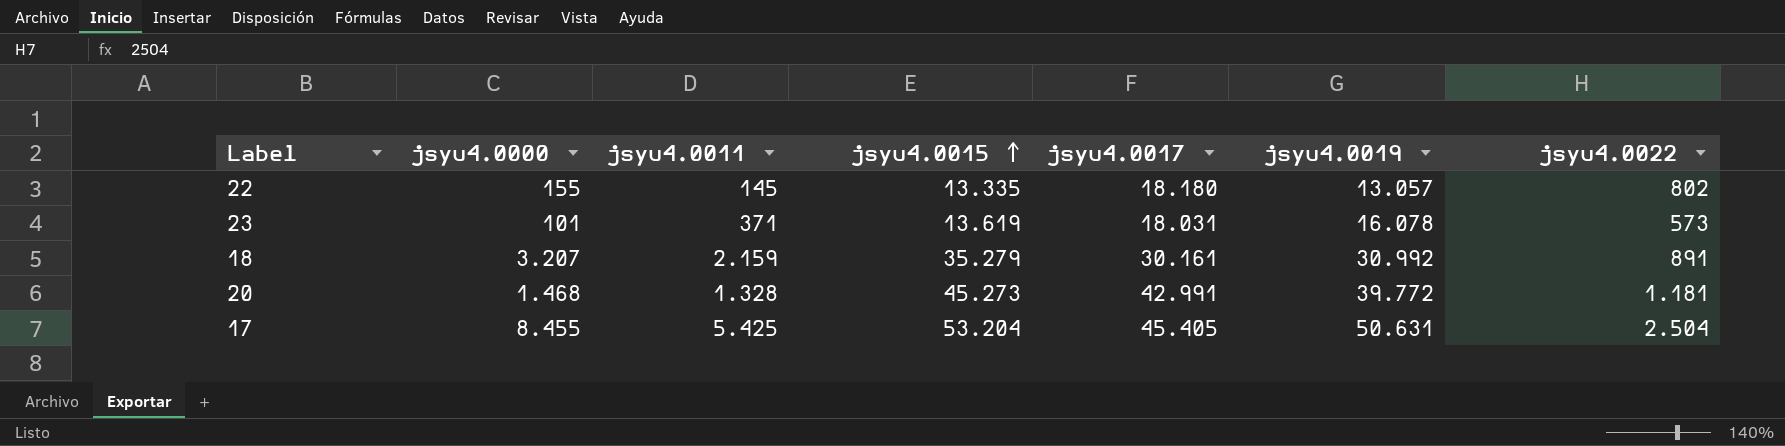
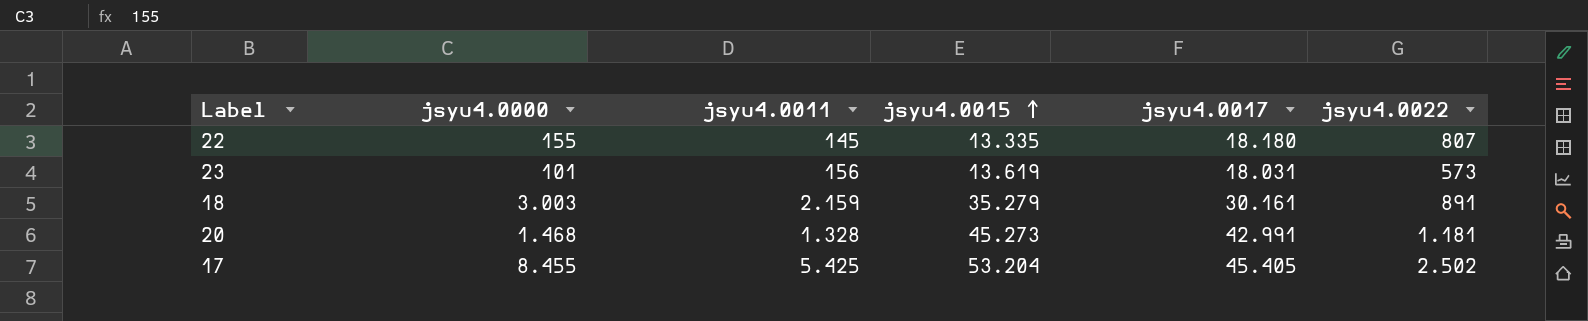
column jsyu4.0019 | position: 6 -> none
22 | jsyu4.0022: 802 -> 807
23 | jsyu4.0011: 371 -> 156
18 | jsyu4.0000: 3.207 -> 3.003
17 | jsyu4.0022: 2.504 -> 2.502

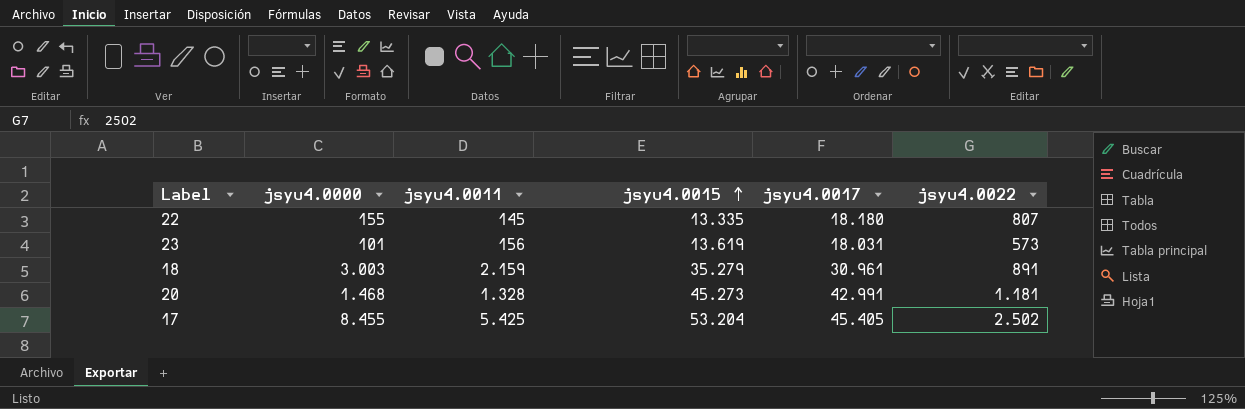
18 | jsyu4.0017: 30.161 -> 30.961

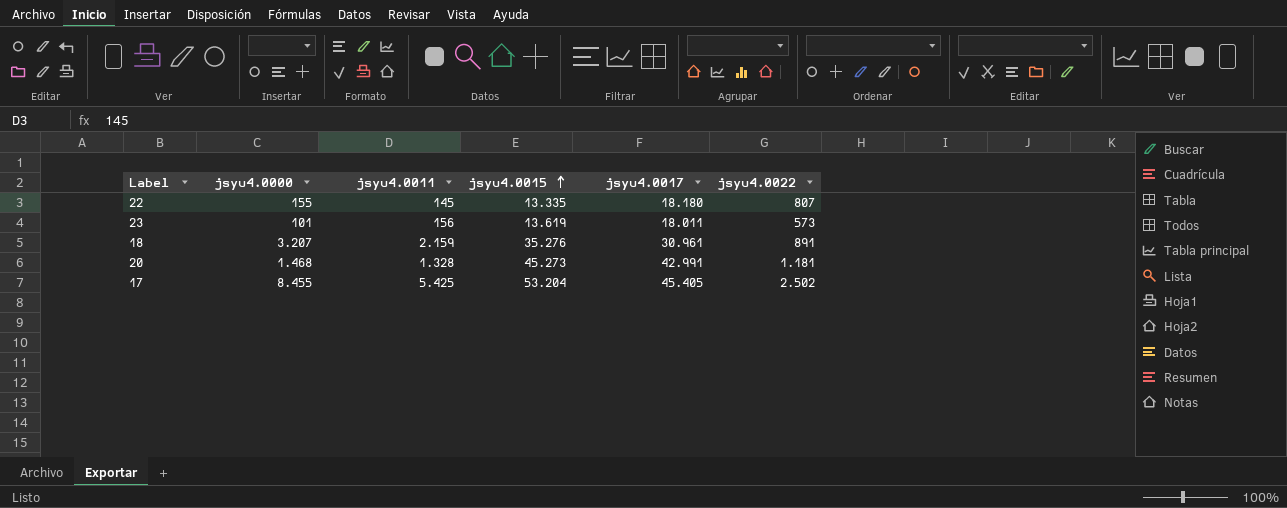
23 | jsyu4.0017: 18.031 -> 18.011
18 | jsyu4.0000: 3.003 -> 3.207
18 | jsyu4.0015: 35.279 -> 35.276

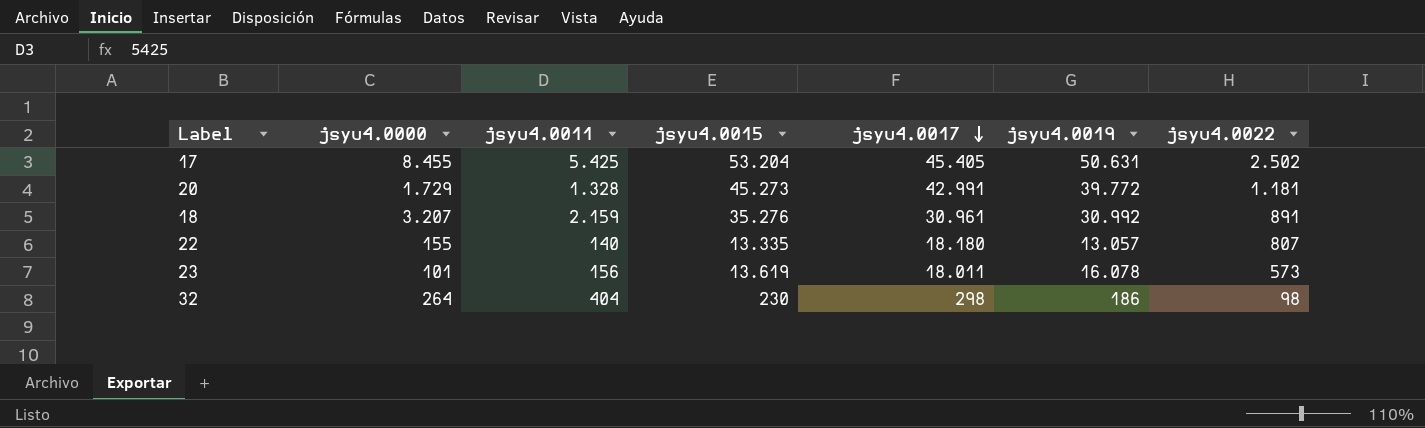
row order: jsyu4.0015 ascending -> jsyu4.0017 descending
column jsyu4.0019 | position: none -> 6
20 | jsyu4.0000: 1.468 -> 1.729
22 | jsyu4.0011: 145 -> 140
row 32: none -> 264 | 404 | 230 | 298 | 186 | 98

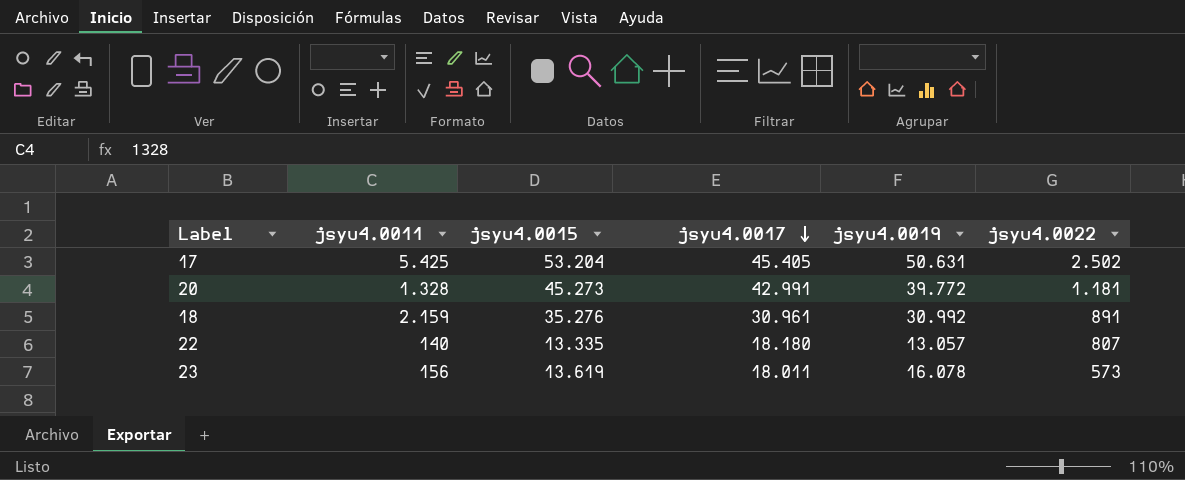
column jsyu4.0000 | position: 2 -> none
row 32: 264 | 404 | 230 | 298 | 186 | 98 -> none

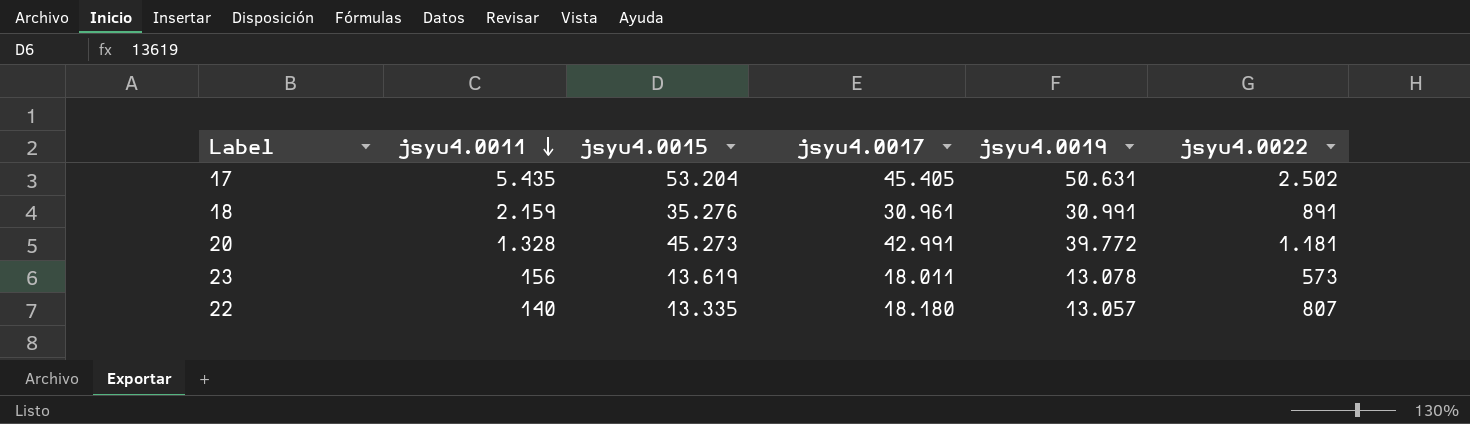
row order: jsyu4.0017 descending -> jsyu4.0011 descending
17 | jsyu4.0011: 5.425 -> 5.435
18 | jsyu4.0019: 30.992 -> 30.991
23 | jsyu4.0019: 16.078 -> 13.078

